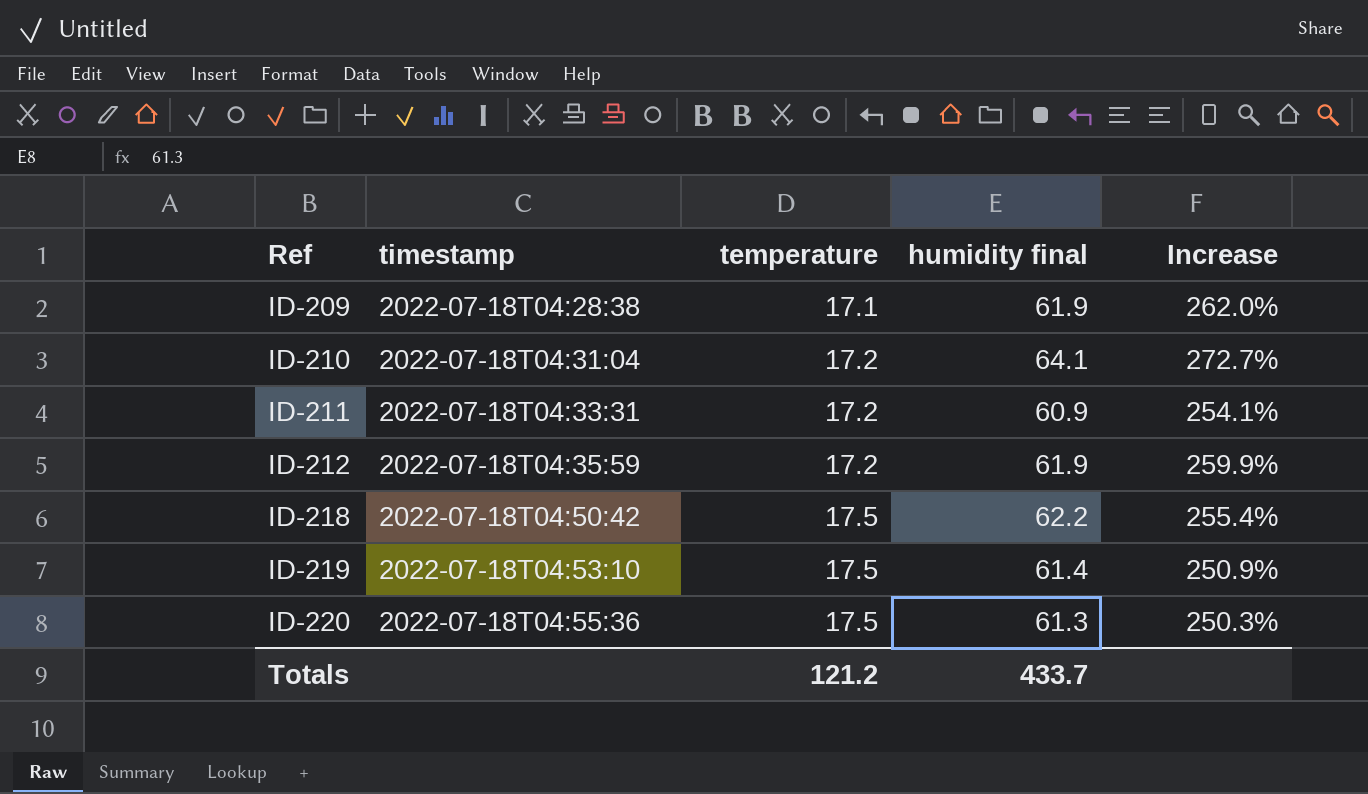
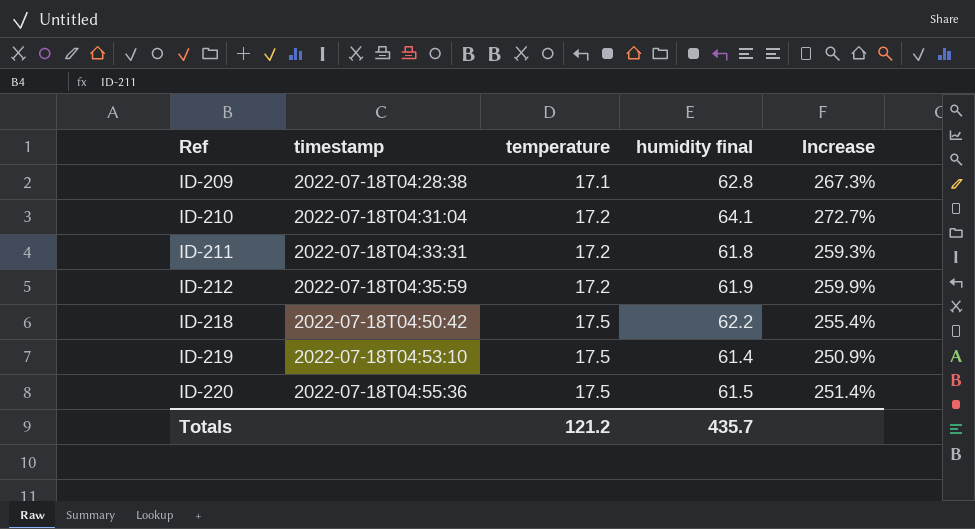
ID-209 | humidity final: 61.9 -> 62.8
ID-209 | Increase: 262.0% -> 267.3%
ID-211 | humidity final: 60.9 -> 61.8
ID-211 | Increase: 254.1% -> 259.3%
ID-220 | humidity final: 61.3 -> 61.5
ID-220 | Increase: 250.3% -> 251.4%
Totals | humidity final: 433.7 -> 435.7

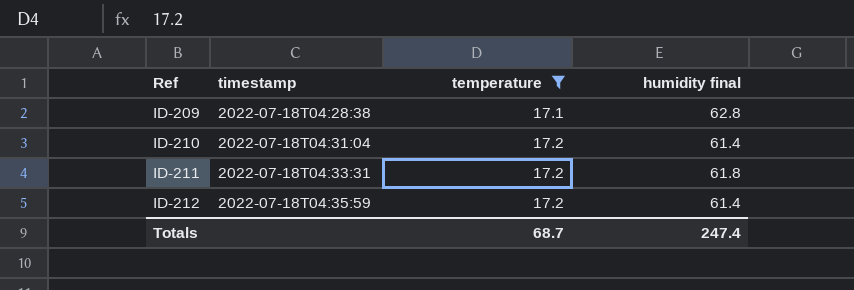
filter: none -> temperature != 17.5
column Increase | formula: ([humidity final] - [temperature]) / [temperature] -> none
ID-210 | humidity final: 64.1 -> 61.4
ID-212 | humidity final: 61.9 -> 61.4
Totals | temperature: 121.2 -> 68.7
Totals | humidity final: 435.7 -> 247.4

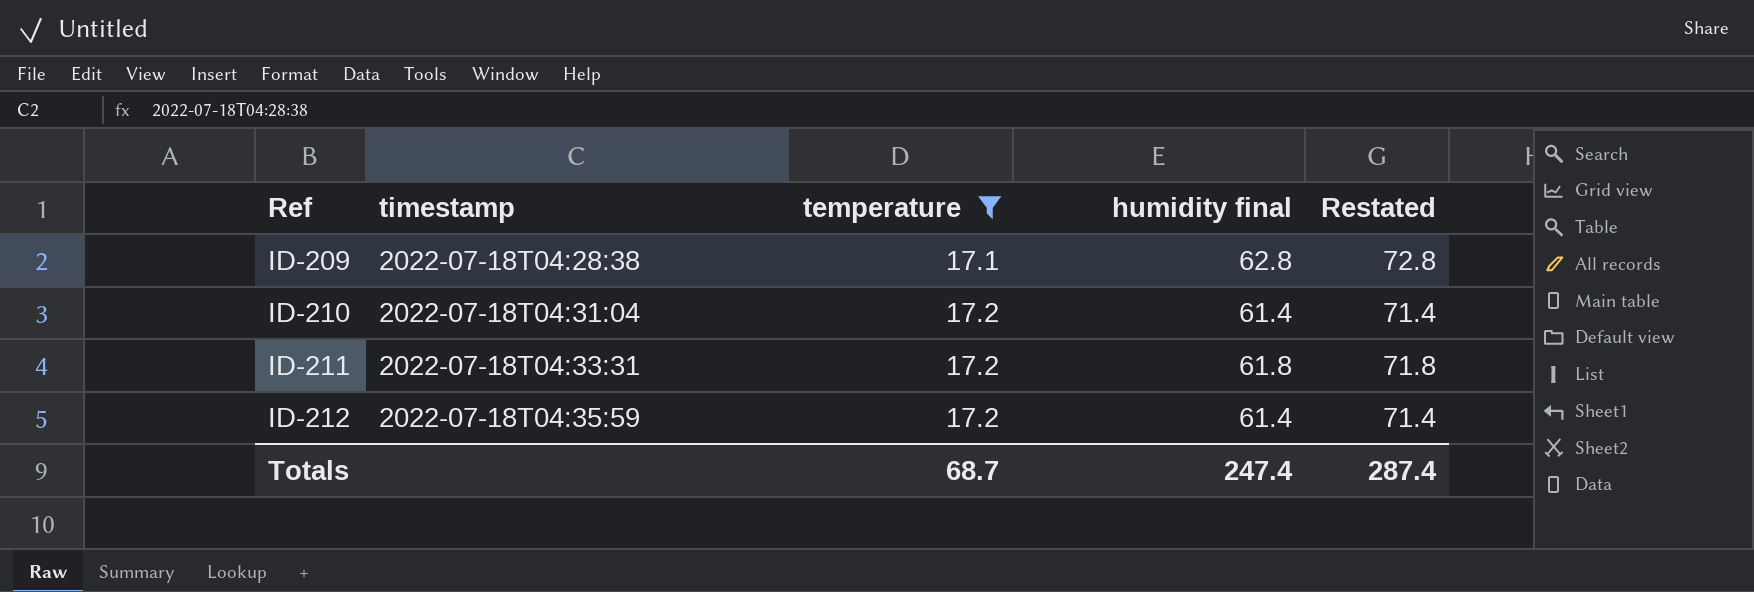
column Restated | formula: none -> [humidity final] + 10

